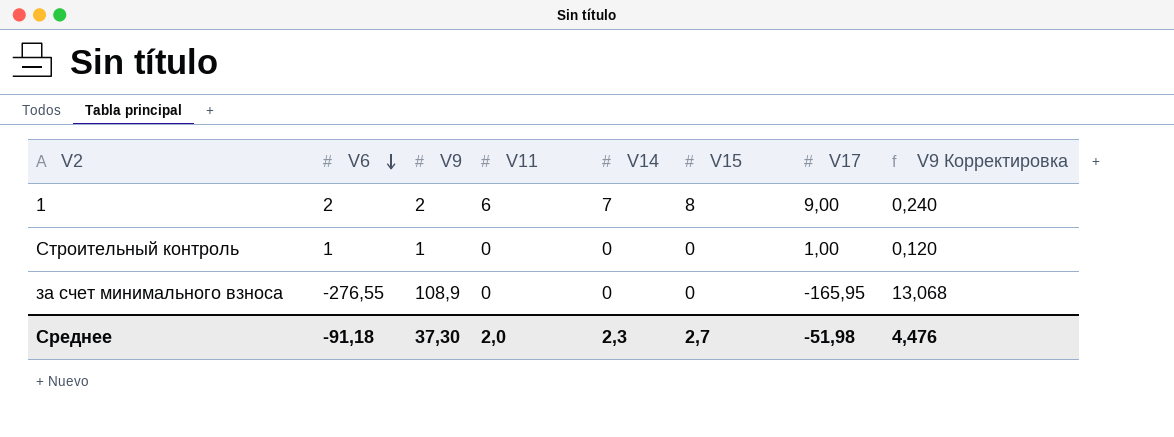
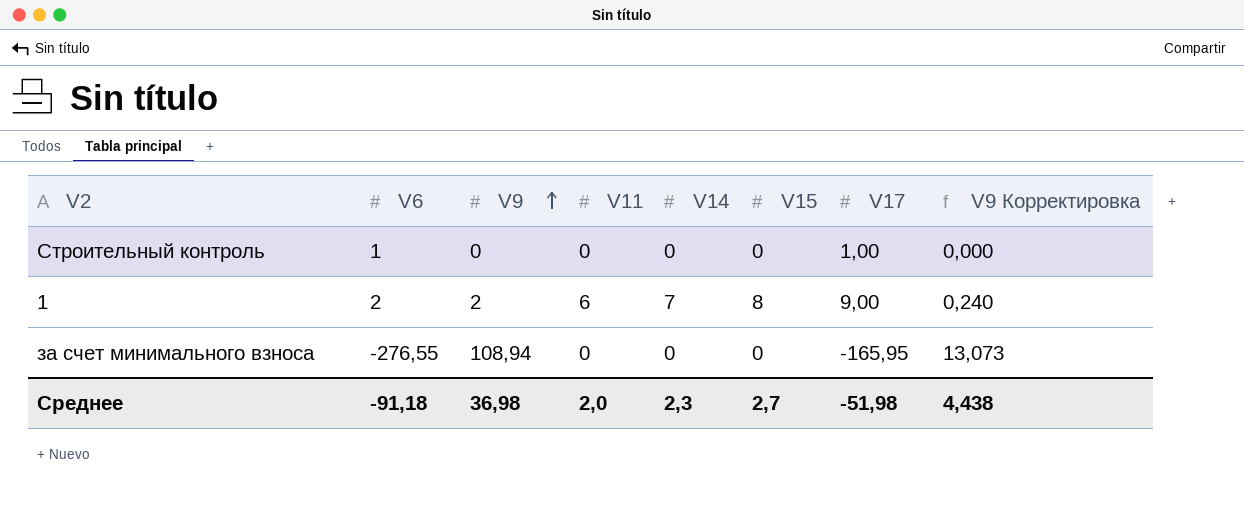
row order: V6 descending -> V9 ascending
Строительный контроль | V9: 1 -> 0
Строительный контроль | V9 Корректировка: 0,120 -> 0,000
за счет минимального взноса | V9: 108,9 -> 108,94
за счет минимального взноса | V9 Корректировка: 13,068 -> 13,073
Среднее | V9: 37,30 -> 36,98
Среднее | V9 Корректировка: 4,476 -> 4,438

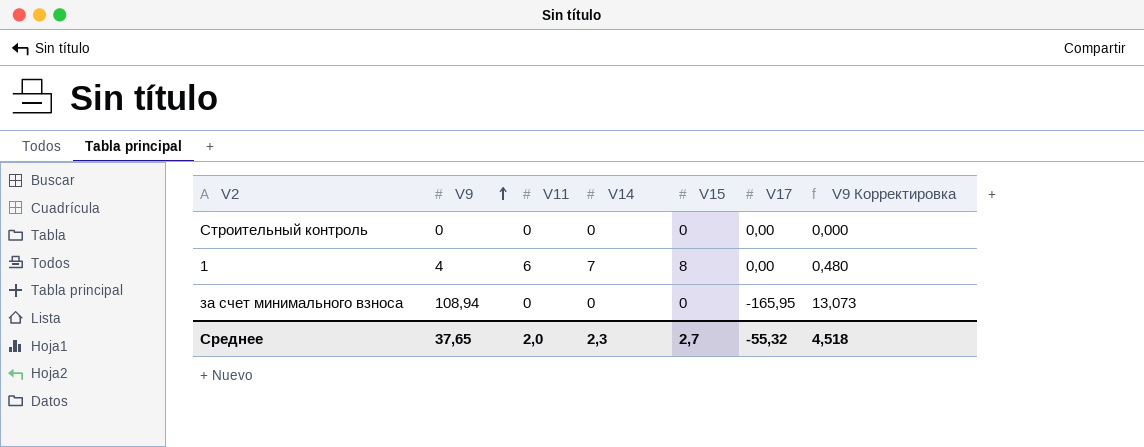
column V6 | position: 2 -> none
Строительный контроль | V17: 1,00 -> 0,00
1 | V9: 2 -> 4
1 | V17: 9,00 -> 0,00
1 | V9 Корректировка: 0,240 -> 0,480
Среднее | V9: 36,98 -> 37,65
Среднее | V17: -51,98 -> -55,32
Среднее | V9 Корректировка: 4,438 -> 4,518

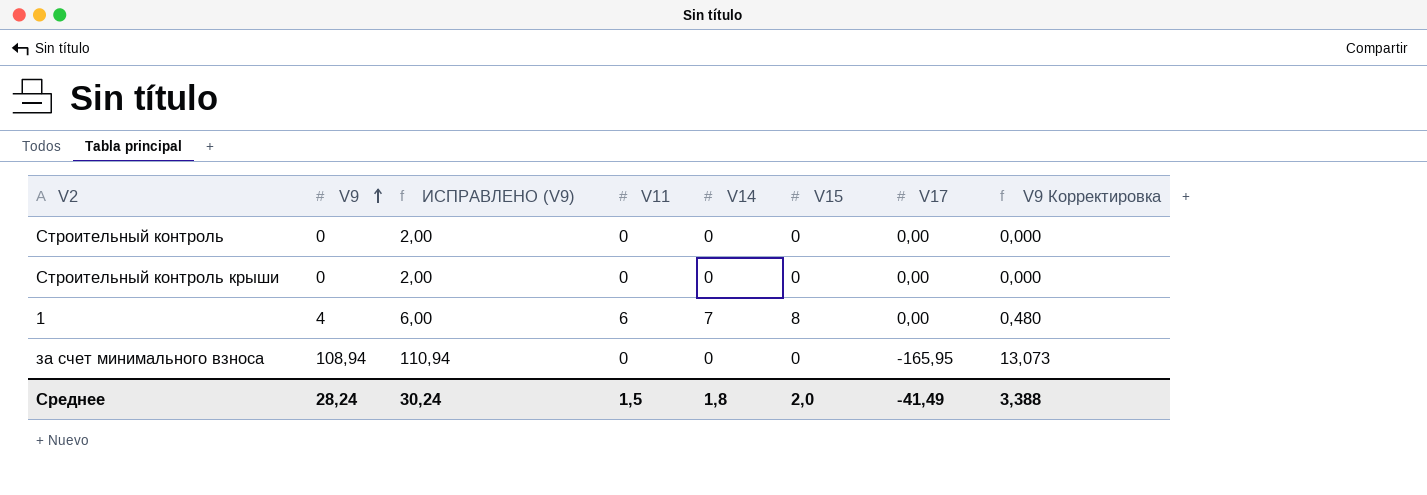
column ИСПРАВЛЕНО (V9) | formula: none -> [V9] + 2
row Строительный контроль крыши: none -> 0 | 2,00 | 0 | 0 | 0 | 0,00 | 0,000
Среднее | V9: 37,65 -> 28,24
Среднее | V11: 2,0 -> 1,5
Среднее | V14: 2,3 -> 1,8
Среднее | V15: 2,7 -> 2,0
Среднее | V17: -55,32 -> -41,49
Среднее | V9 Корректировка: 4,518 -> 3,388

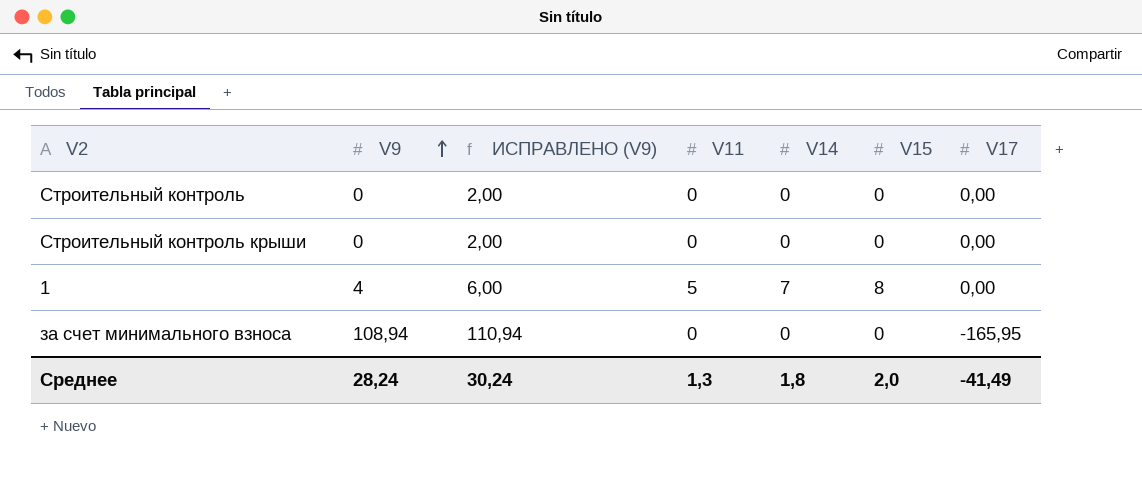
column V9 Корректировка | formula: [V9] * 0,12 -> none
1 | V11: 6 -> 5
Среднее | V11: 1,5 -> 1,3

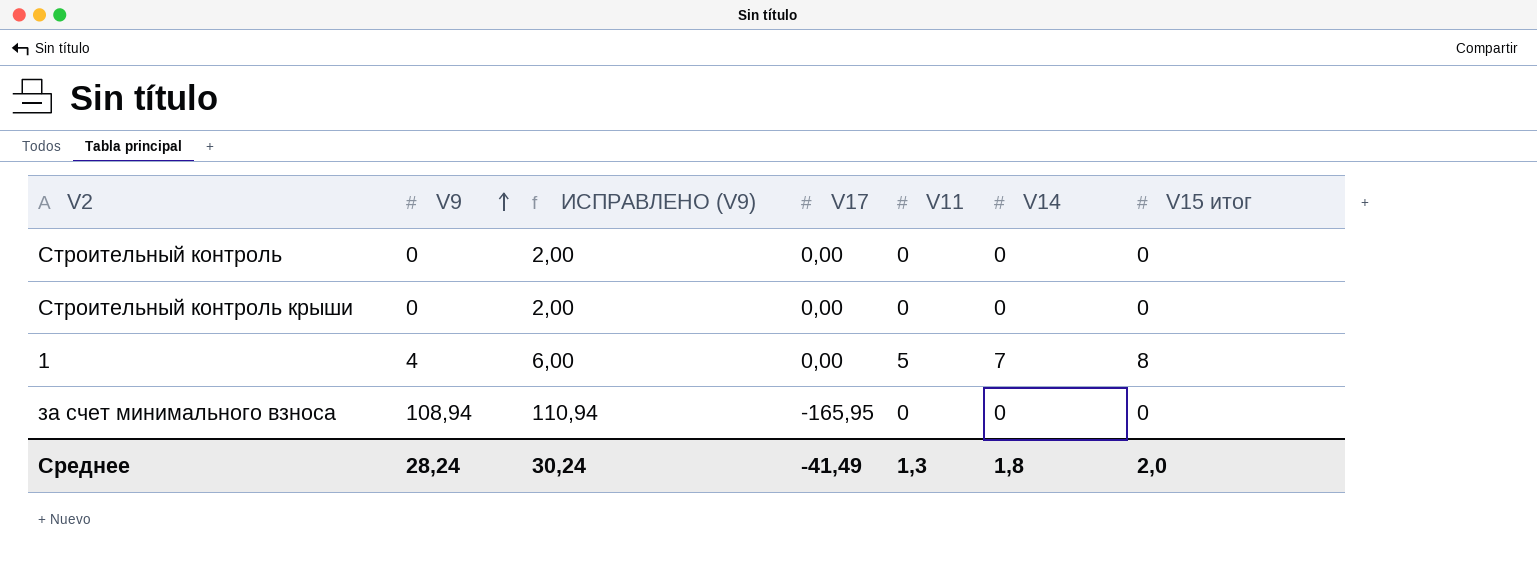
column V17 | position: 7 -> 4
column name: V15 -> V15 итог

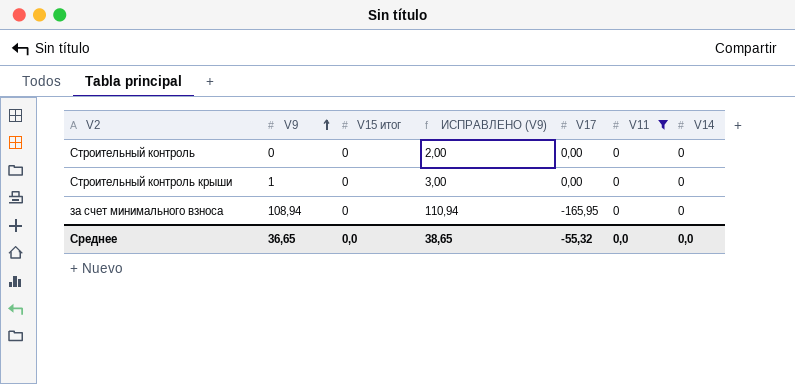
filter: none -> V11 = 0
column V15 итог | position: 7 -> 3
Строительный контроль крыши | V9: 0 -> 1
Строительный контроль крыши | ИСПРАВЛЕНО (V9): 2,00 -> 3,00
Среднее | V9: 28,24 -> 36,65
Среднее | V15 итог: 2,0 -> 0,0
Среднее | ИСПРАВЛЕНО (V9): 30,24 -> 38,65
Среднее | V17: -41,49 -> -55,32
Среднее | V11: 1,3 -> 0,0
Среднее | V14: 1,8 -> 0,0

